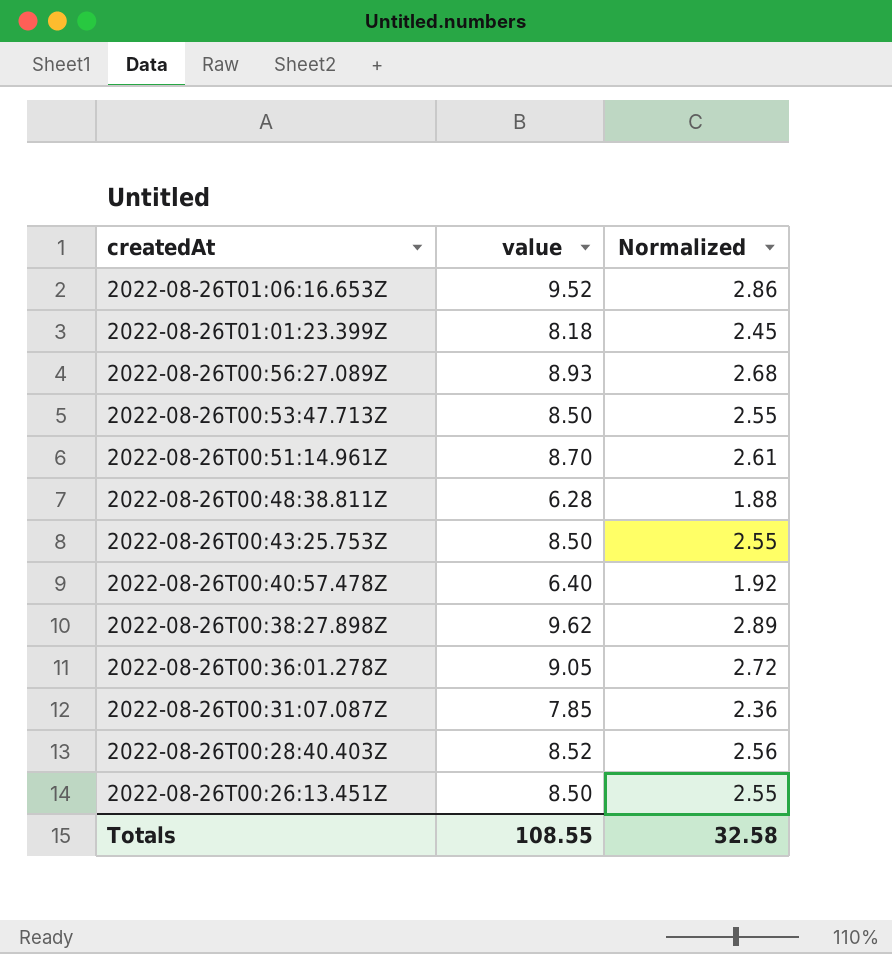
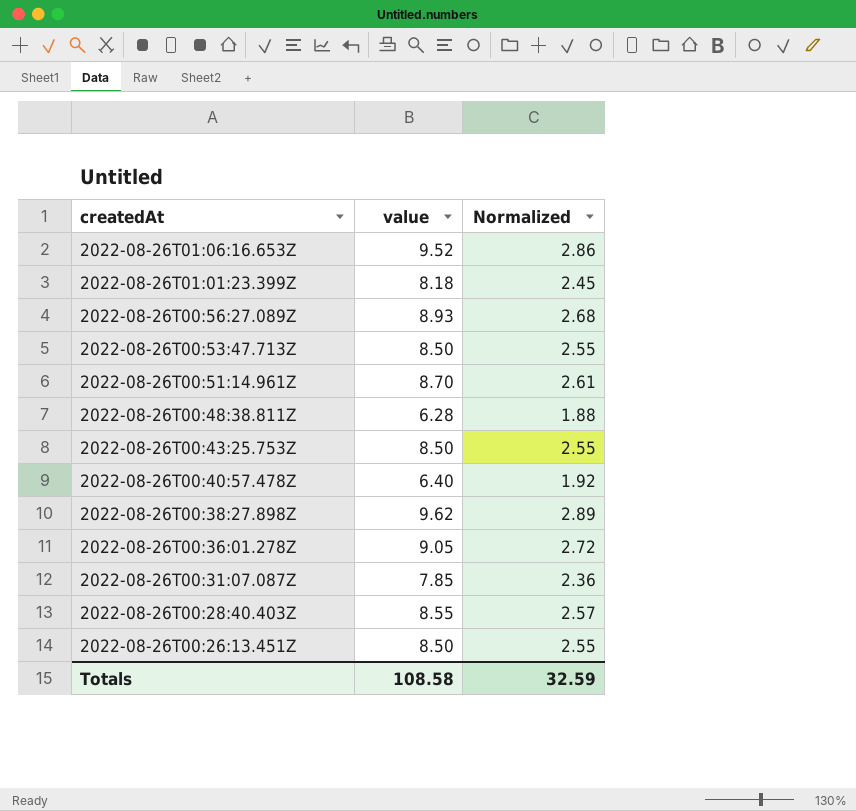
2022-08-26T00:28:40.403Z | value: 8.52 -> 8.55
2022-08-26T00:28:40.403Z | Normalized: 2.56 -> 2.57
Totals | value: 108.55 -> 108.58
Totals | Normalized: 32.58 -> 32.59

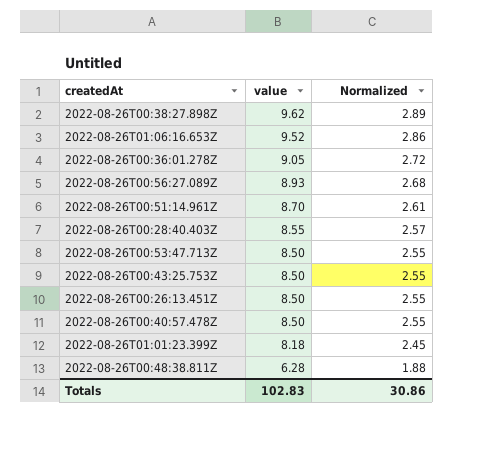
row order: createdAt descending -> value descending
row 2022-08-26T00:31:07.087Z: 7.85 | 2.36 -> none
2022-08-26T00:40:57.478Z | value: 6.40 -> 8.50
2022-08-26T00:40:57.478Z | Normalized: 1.92 -> 2.55
Totals | value: 108.58 -> 102.83
Totals | Normalized: 32.59 -> 30.86

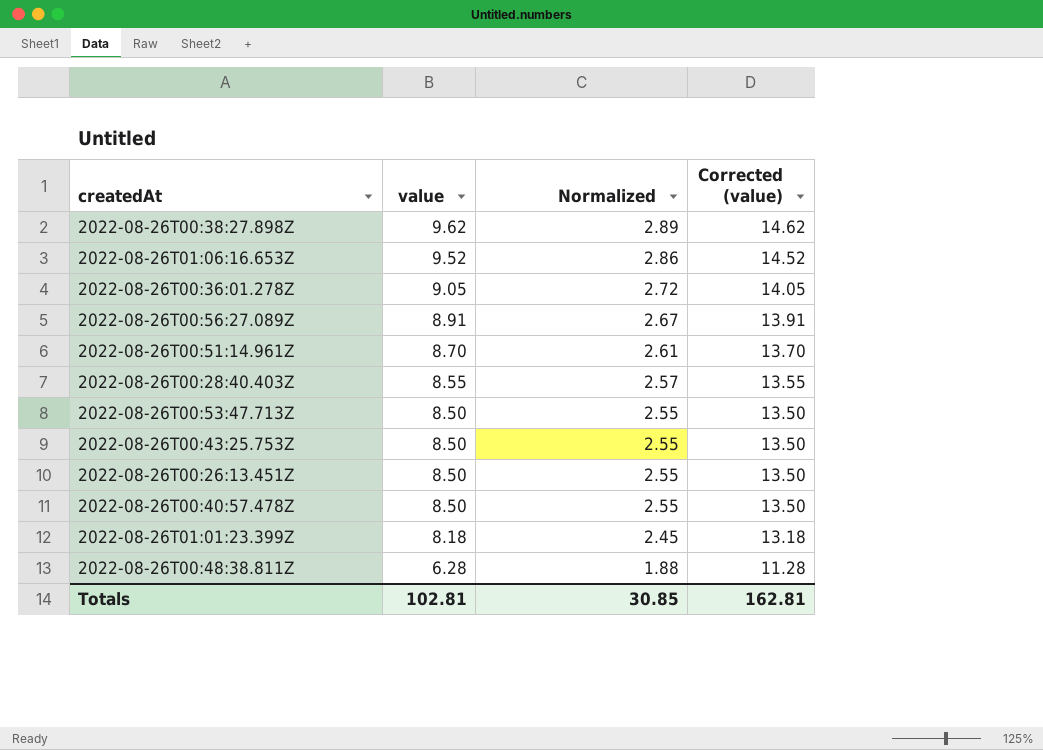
column Corrected (value) | formula: none -> [value] + 5
2022-08-26T00:56:27.089Z | value: 8.93 -> 8.91
2022-08-26T00:56:27.089Z | Normalized: 2.68 -> 2.67
Totals | value: 102.83 -> 102.81
Totals | Normalized: 30.86 -> 30.85

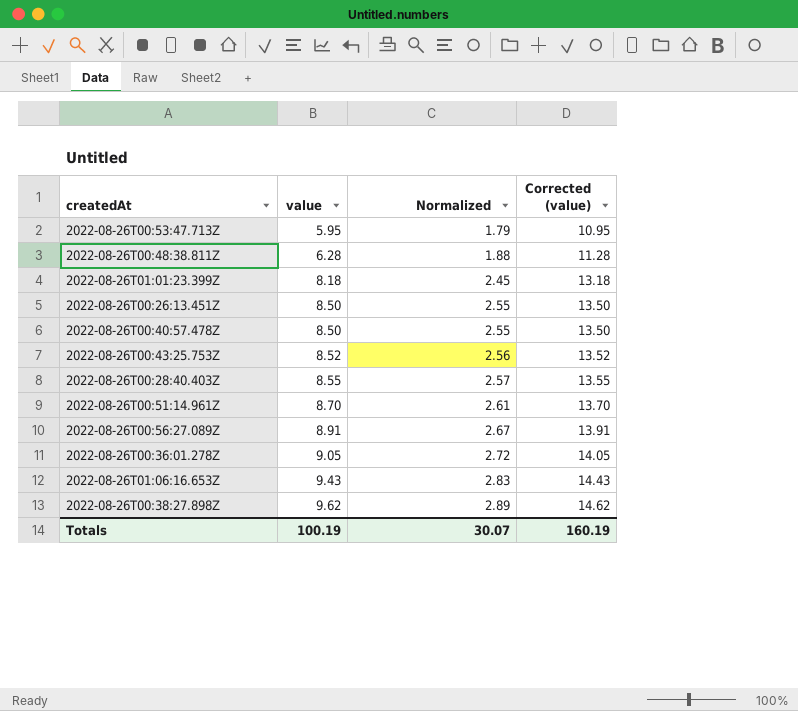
row order: value descending -> value ascending
2022-08-26T00:53:47.713Z | value: 8.50 -> 5.95
2022-08-26T00:53:47.713Z | Normalized: 2.55 -> 1.79
2022-08-26T00:53:47.713Z | Corrected (value): 13.50 -> 10.95
2022-08-26T00:43:25.753Z | value: 8.50 -> 8.52
2022-08-26T00:43:25.753Z | Normalized: 2.55 -> 2.56
2022-08-26T00:43:25.753Z | Corrected (value): 13.50 -> 13.52
2022-08-26T01:06:16.653Z | value: 9.52 -> 9.43
2022-08-26T01:06:16.653Z | Normalized: 2.86 -> 2.83
2022-08-26T01:06:16.653Z | Corrected (value): 14.52 -> 14.43
Totals | value: 102.81 -> 100.19
Totals | Normalized: 30.85 -> 30.07
Totals | Corrected (value): 162.81 -> 160.19

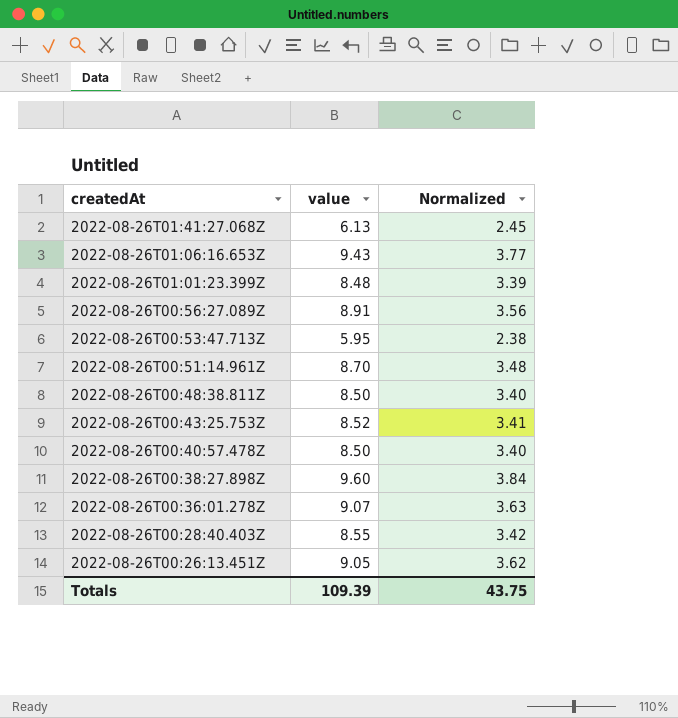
row order: value ascending -> createdAt descending
column Corrected (value) | formula: [value] + 5 -> none
column Normalized | formula: [value] * 0.3 -> [value] * 0.4
row 2022-08-26T01:41:27.068Z: none -> 6.13 | 2.45
2022-08-26T01:01:23.399Z | value: 8.18 -> 8.48
2022-08-26T00:48:38.811Z | value: 6.28 -> 8.50
2022-08-26T00:38:27.898Z | value: 9.62 -> 9.60
2022-08-26T00:36:01.278Z | value: 9.05 -> 9.07
2022-08-26T00:26:13.451Z | value: 8.50 -> 9.05
Totals | value: 100.19 -> 109.39
Totals | Normalized: 30.07 -> 43.75

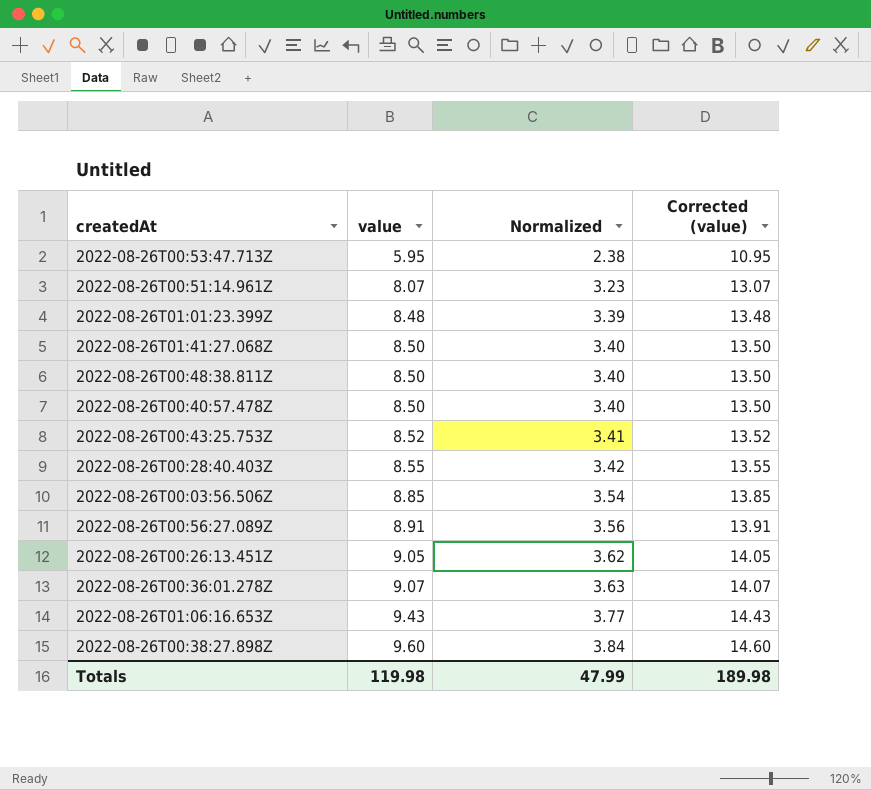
row order: createdAt descending -> value ascending
column Corrected (value) | formula: none -> [value] + 5
2022-08-26T00:51:14.961Z | value: 8.70 -> 8.07
2022-08-26T00:51:14.961Z | Normalized: 3.48 -> 3.23
2022-08-26T01:41:27.068Z | value: 6.13 -> 8.50
2022-08-26T01:41:27.068Z | Normalized: 2.45 -> 3.40
row 2022-08-26T00:03:56.506Z: none -> 8.85 | 3.54 | 13.85
Totals | value: 109.39 -> 119.98
Totals | Normalized: 43.75 -> 47.99

